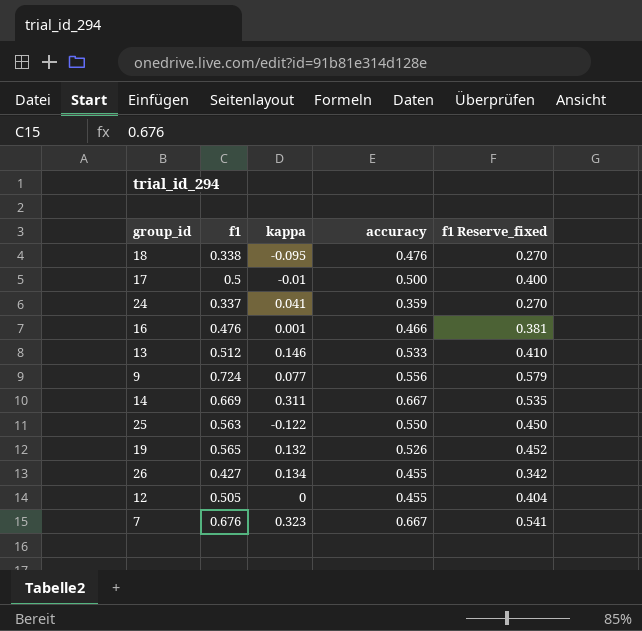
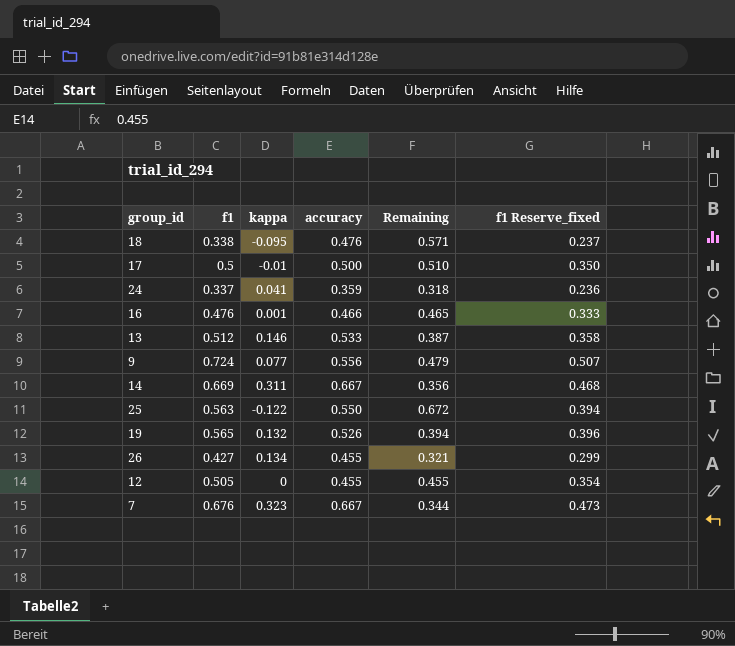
column Remaining | formula: none -> [accuracy] - [kappa]
column f1 Reserve_fixed | formula: [f1] * 0.8 -> [f1] * 0.7

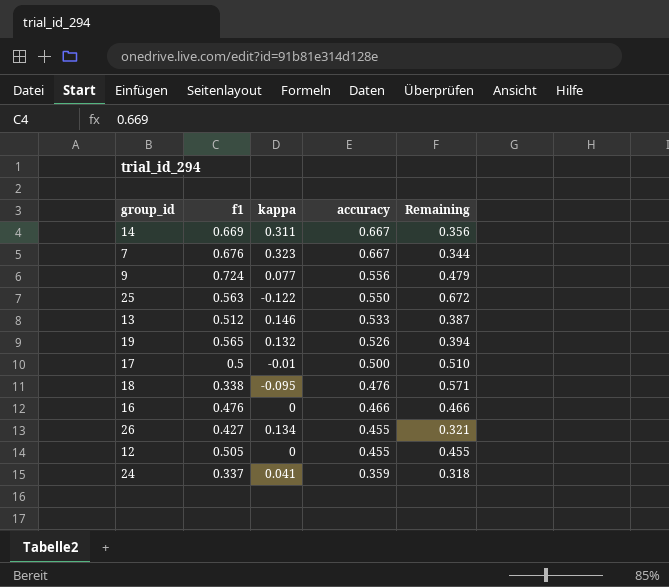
row order: none -> accuracy descending
column f1 Reserve_fixed | formula: [f1] * 0.7 -> none
16 | kappa: 0.001 -> 0
16 | Remaining: 0.465 -> 0.466

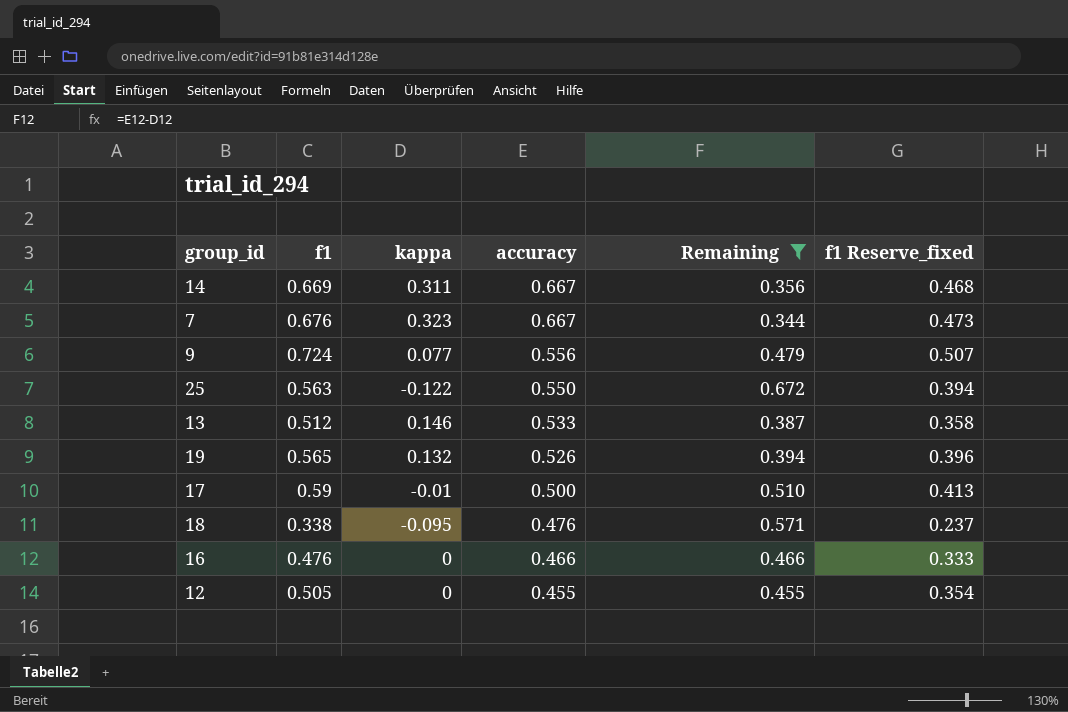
filter: none -> Remaining >= 0.344
column f1 Reserve_fixed | formula: none -> [f1] * 0.7
17 | f1: 0.5 -> 0.59

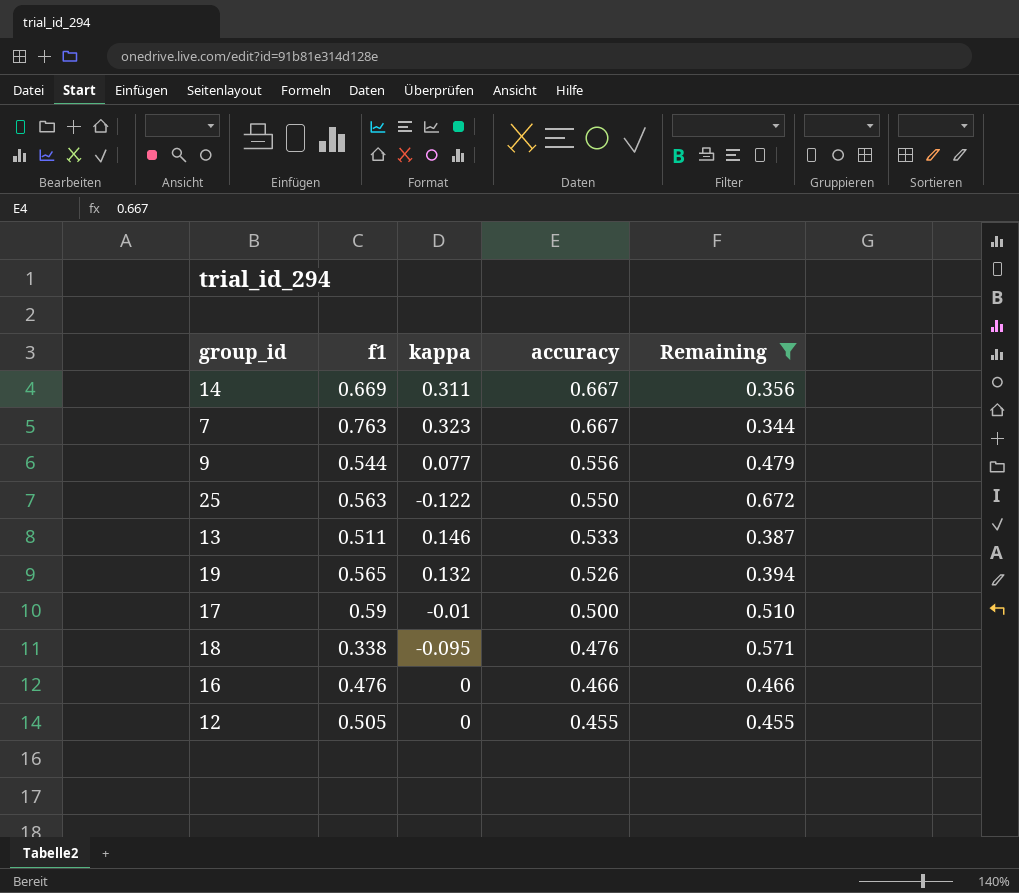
column f1 Reserve_fixed | formula: [f1] * 0.7 -> none
7 | f1: 0.676 -> 0.763
9 | f1: 0.724 -> 0.544
13 | f1: 0.512 -> 0.511

